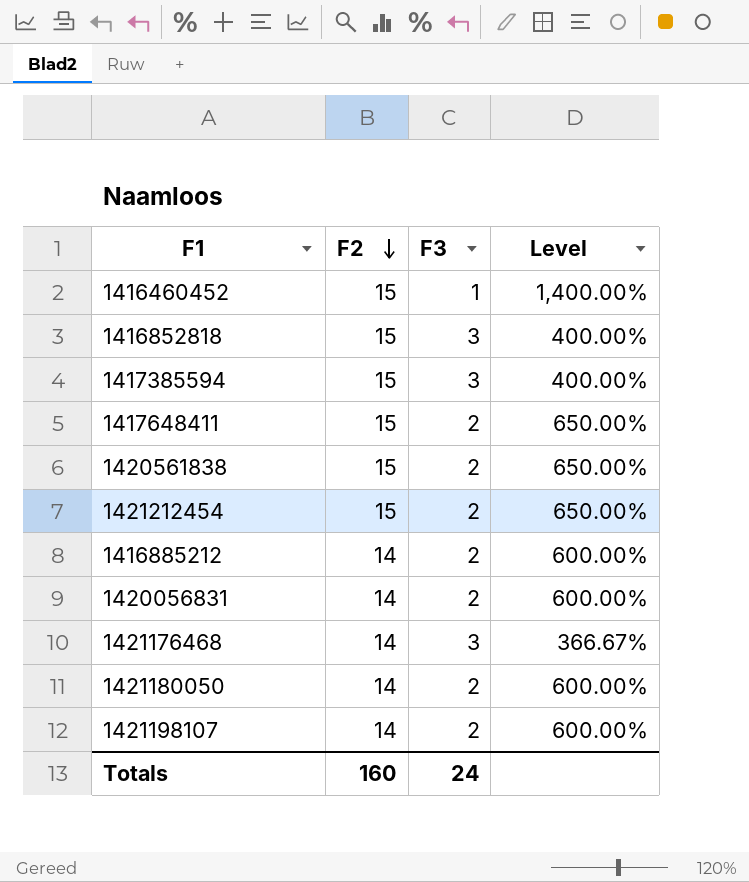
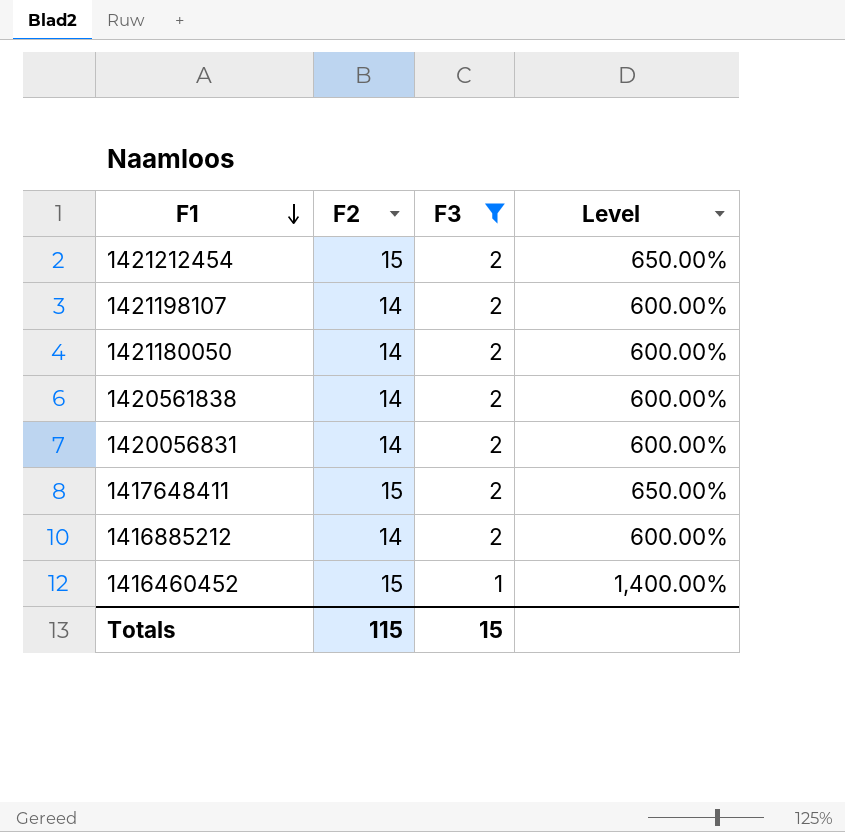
filter: none -> F3 != 3
row order: F2 descending -> F1 descending
1420561838 | F2: 15 -> 14
1420561838 | Level: 650.00% -> 600.00%
Totals | F2: 160 -> 115
Totals | F3: 24 -> 15

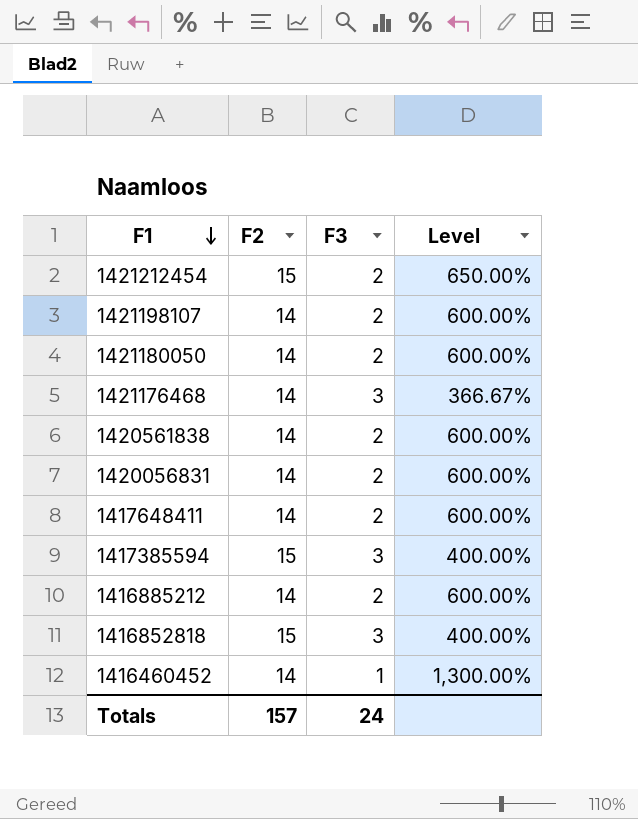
filter: F3 != 3 -> none
1417648411 | F2: 15 -> 14
1417648411 | Level: 650.00% -> 600.00%
1416460452 | F2: 15 -> 14
1416460452 | Level: 1,400.00% -> 1,300.00%
Totals | F2: 115 -> 157
Totals | F3: 15 -> 24

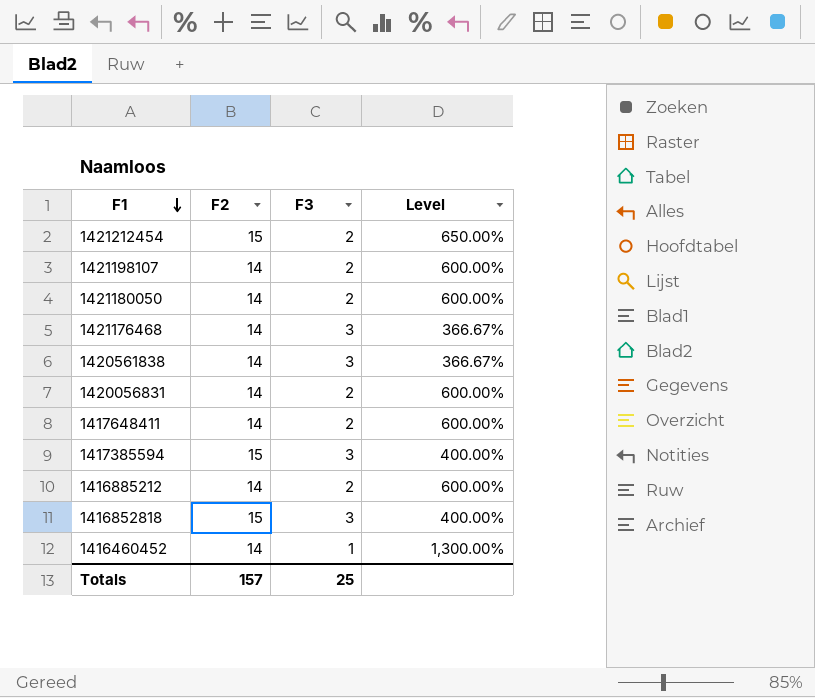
1420561838 | F3: 2 -> 3
1420561838 | Level: 600.00% -> 366.67%
Totals | F3: 24 -> 25

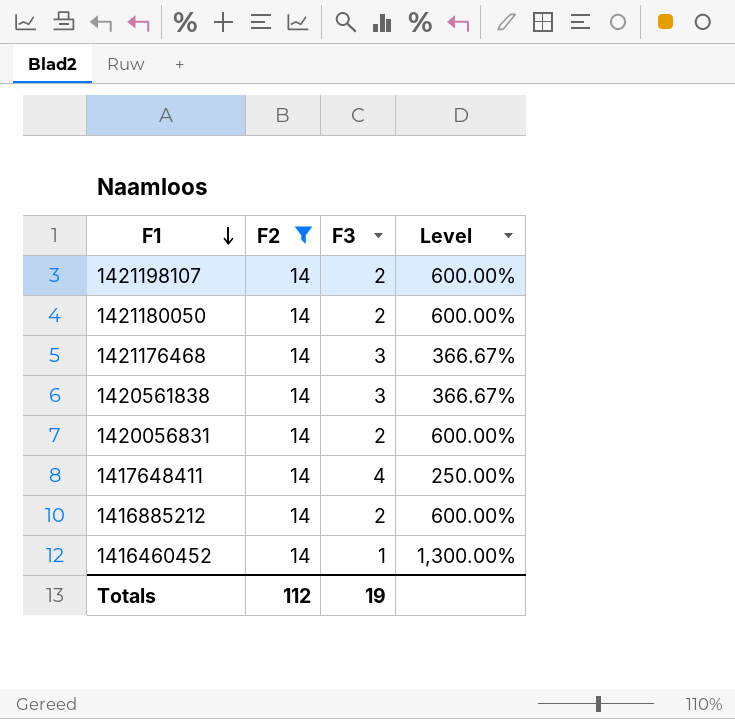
filter: none -> F2 = 14
1417648411 | F3: 2 -> 4
1417648411 | Level: 600.00% -> 250.00%
Totals | F2: 157 -> 112
Totals | F3: 25 -> 19

